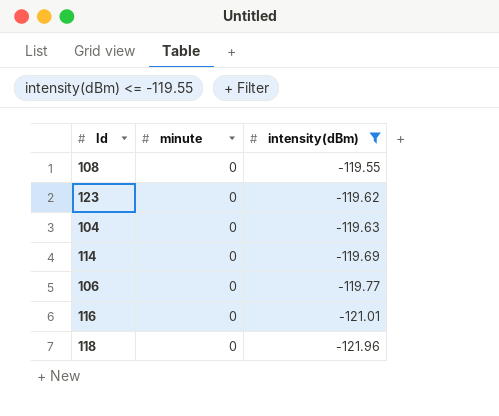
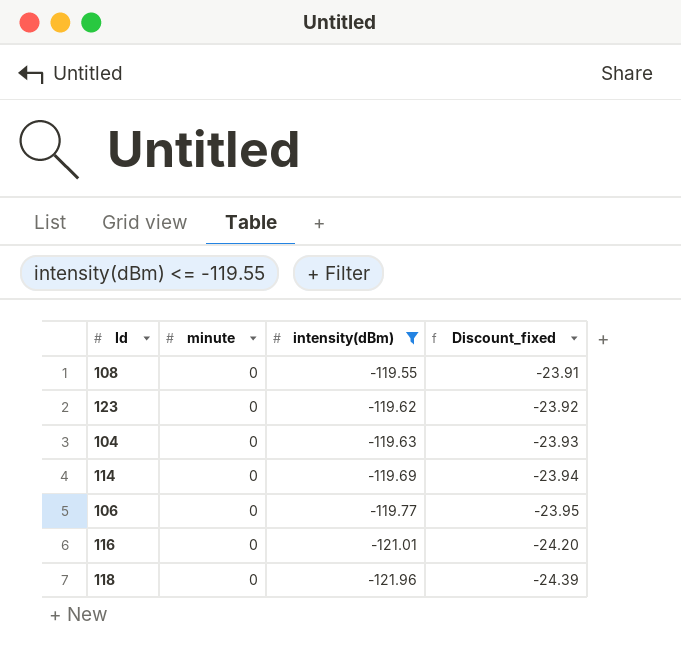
column Discount_fixed | formula: none -> [intensity(dBm)] * 0.2

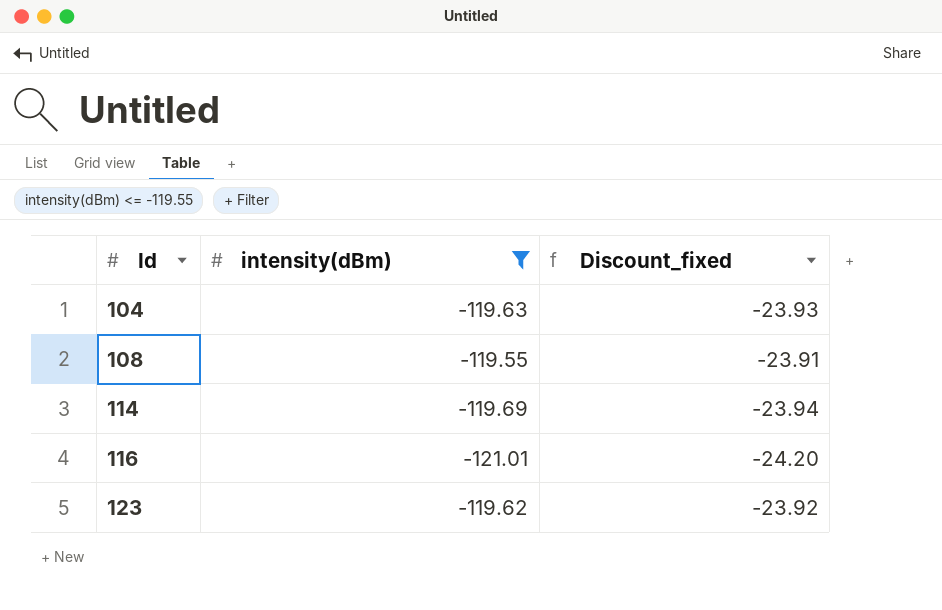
row order: intensity(dBm) descending -> Id ascending
column minute | position: 2 -> none
row 106: 0 | -119.77 | -23.95 -> none
row 118: 0 | -121.96 | -24.39 -> none

